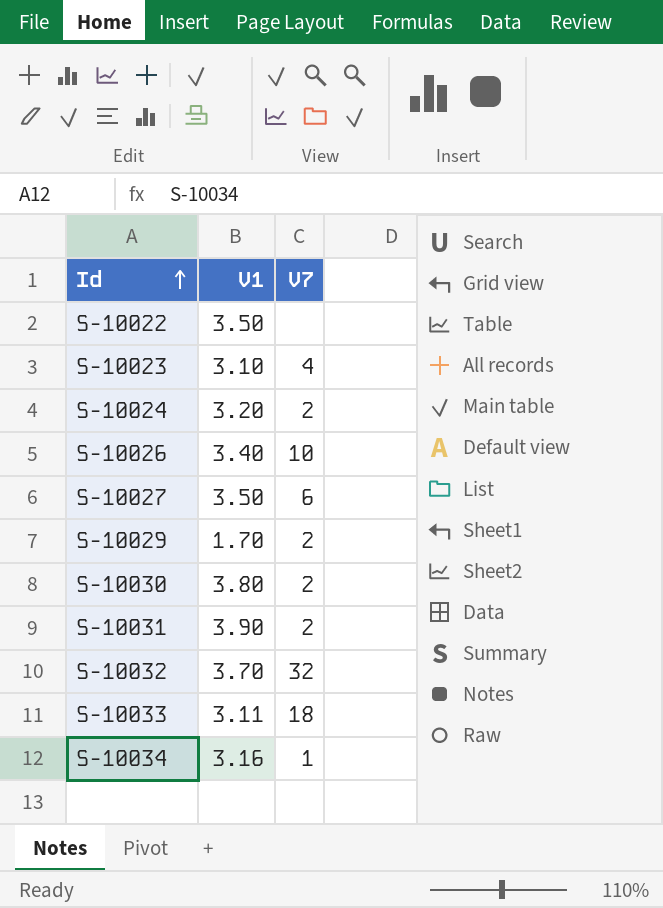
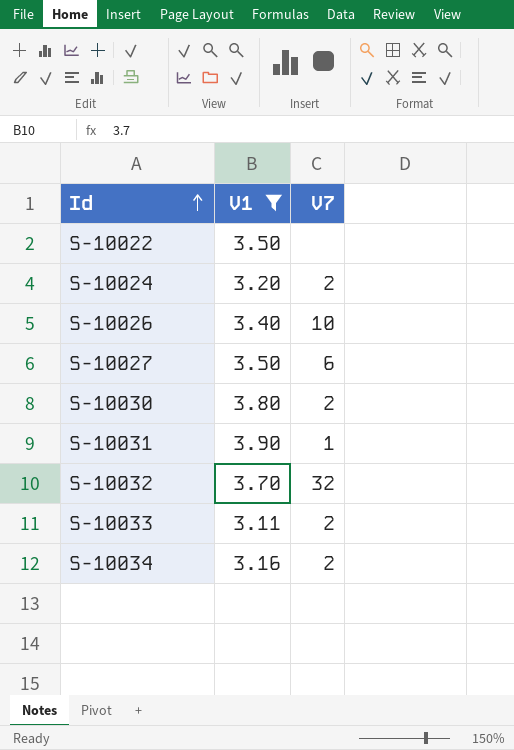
filter: none -> V1 >= 3.11
S-10031 | V7: 2 -> 1
S-10033 | V7: 18 -> 2
S-10034 | V7: 1 -> 2

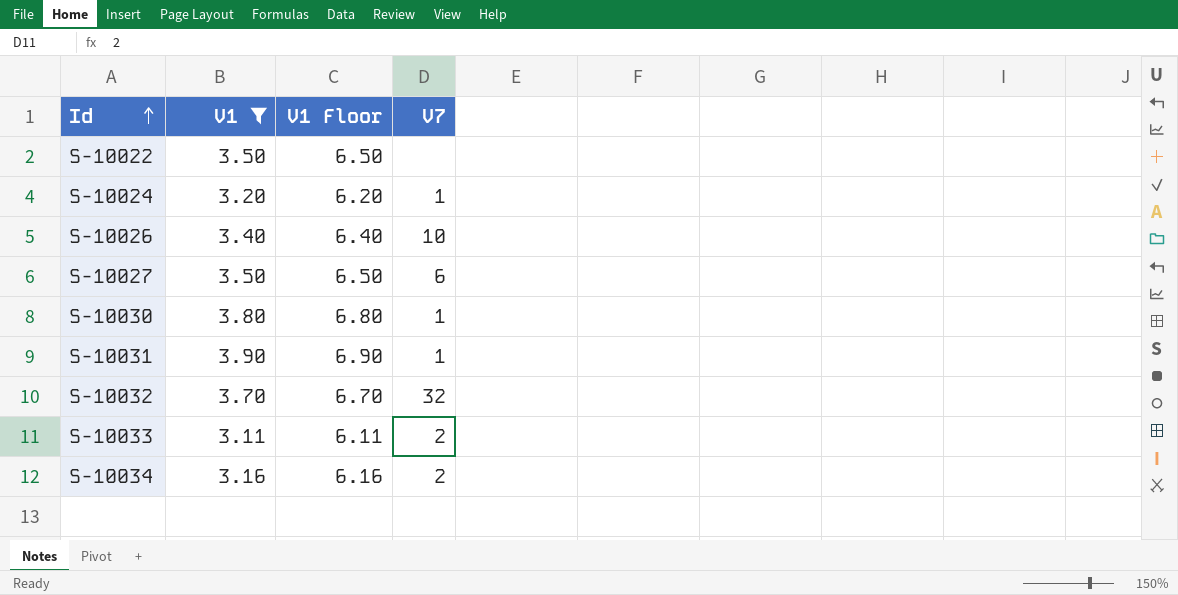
column V1 Floor | formula: none -> [V1] + 3
S-10024 | V7: 2 -> 1
S-10030 | V7: 2 -> 1

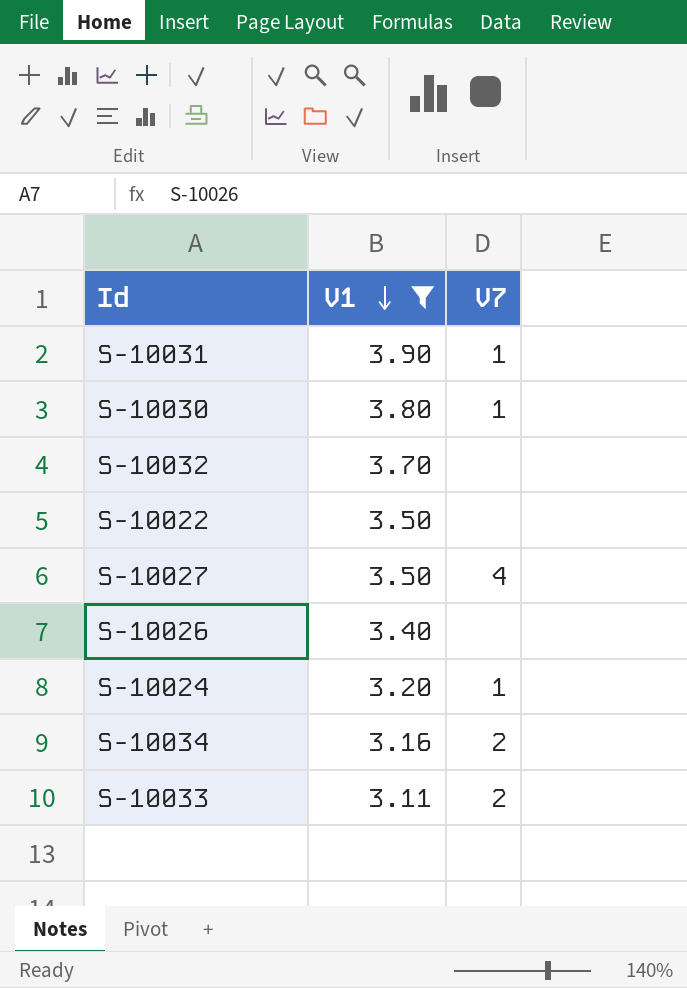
row order: Id ascending -> V1 descending
column V1 Floor | formula: [V1] + 3 -> none
S-10032 | V7: 32 -> none
S-10027 | V7: 6 -> 4
S-10026 | V7: 10 -> none

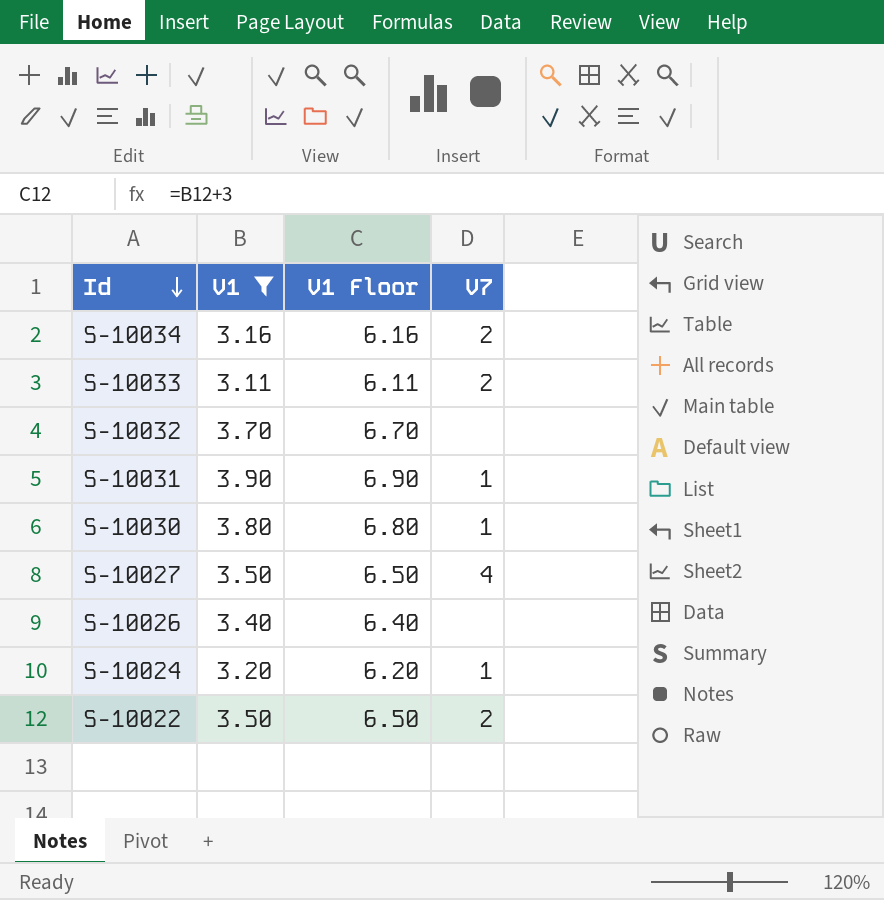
row order: V1 descending -> Id descending
column V1 Floor | formula: none -> [V1] + 3
S-10022 | V7: none -> 2

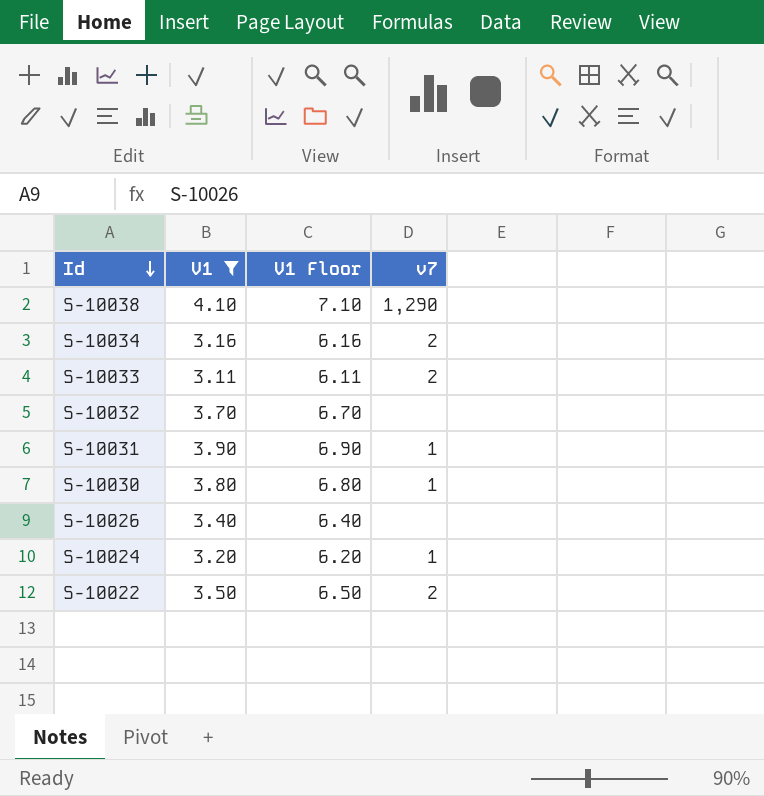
column name: V7 -> v7
row S-10027: 3.50 | 6.50 | 4 -> none
row S-10038: none -> 4.10 | 7.10 | 1,290

